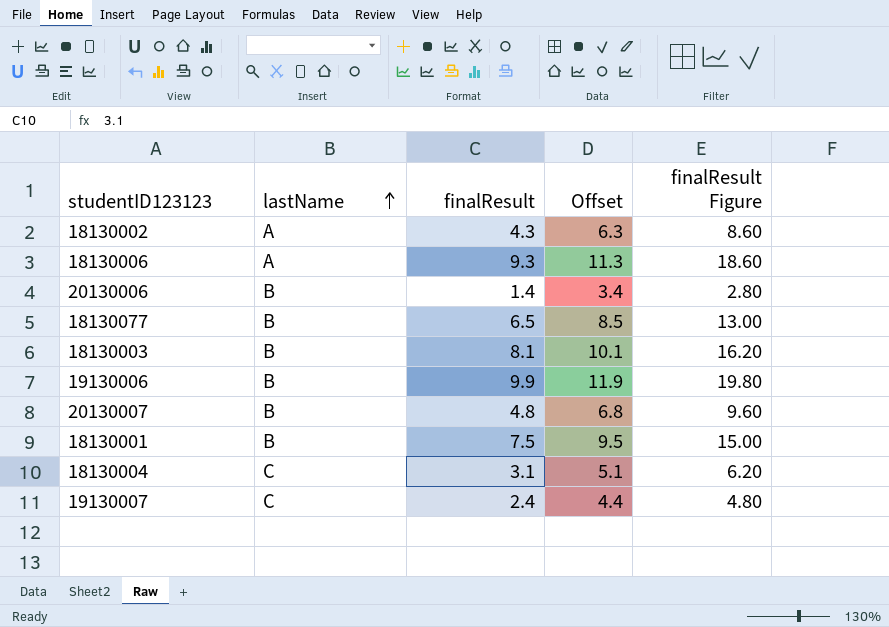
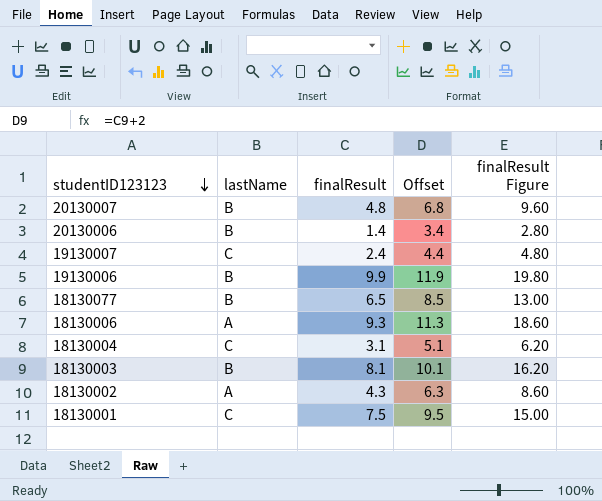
row order: lastName ascending -> studentID123123 descending
18130001 | lastName: B -> C

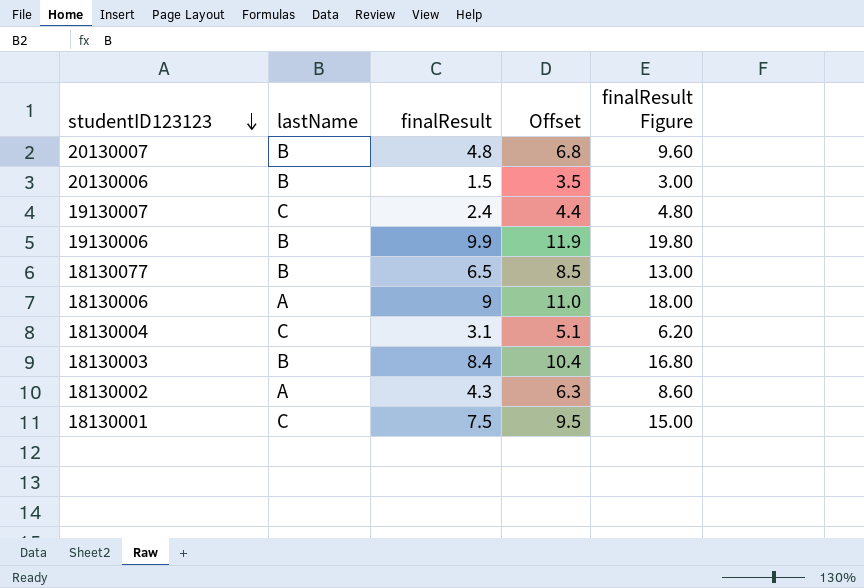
20130006 | finalResult: 1.4 -> 1.5
20130006 | Offset: 3.4 -> 3.5
20130006 | finalResult Figure: 2.80 -> 3.00
18130006 | finalResult: 9.3 -> 9
18130006 | Offset: 11.3 -> 11.0
18130006 | finalResult Figure: 18.60 -> 18.00
18130003 | finalResult: 8.1 -> 8.4
18130003 | Offset: 10.1 -> 10.4
18130003 | finalResult Figure: 16.20 -> 16.80

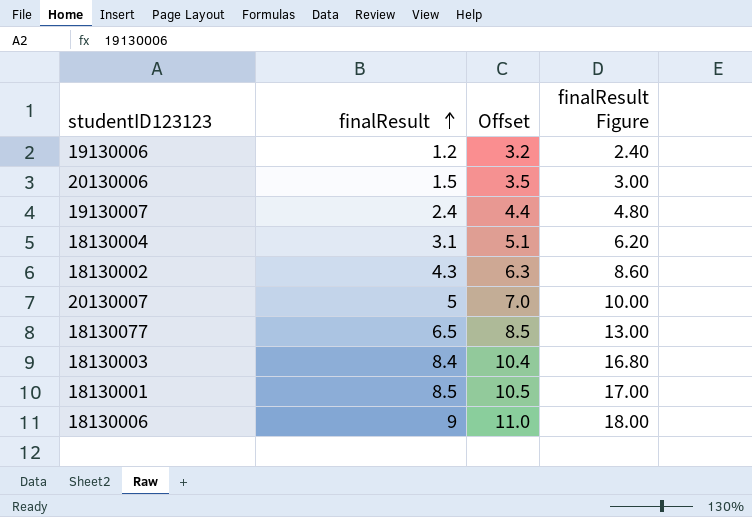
row order: studentID123123 descending -> finalResult ascending
column lastName | position: 2 -> none
19130006 | finalResult: 9.9 -> 1.2
19130006 | Offset: 11.9 -> 3.2
19130006 | finalResult Figure: 19.80 -> 2.40
20130007 | finalResult: 4.8 -> 5
20130007 | Offset: 6.8 -> 7.0
20130007 | finalResult Figure: 9.60 -> 10.00
18130001 | finalResult: 7.5 -> 8.5
18130001 | Offset: 9.5 -> 10.5
18130001 | finalResult Figure: 15.00 -> 17.00

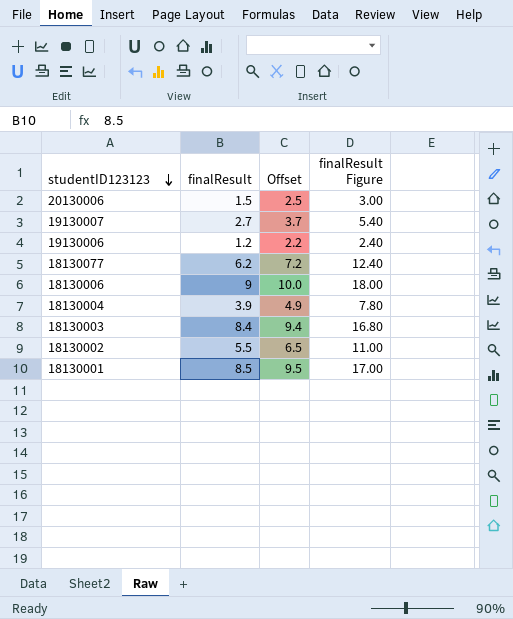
row order: finalResult ascending -> studentID123123 descending
column Offset | formula: [finalResult] + 2 -> [finalResult] + 1
row 20130007: 5 | 7.0 | 10.00 -> none
19130007 | finalResult: 2.4 -> 2.7
19130007 | finalResult Figure: 4.80 -> 5.40
18130077 | finalResult: 6.5 -> 6.2
18130077 | finalResult Figure: 13.00 -> 12.40
18130004 | finalResult: 3.1 -> 3.9
18130004 | finalResult Figure: 6.20 -> 7.80
18130002 | finalResult: 4.3 -> 5.5
18130002 | finalResult Figure: 8.60 -> 11.00

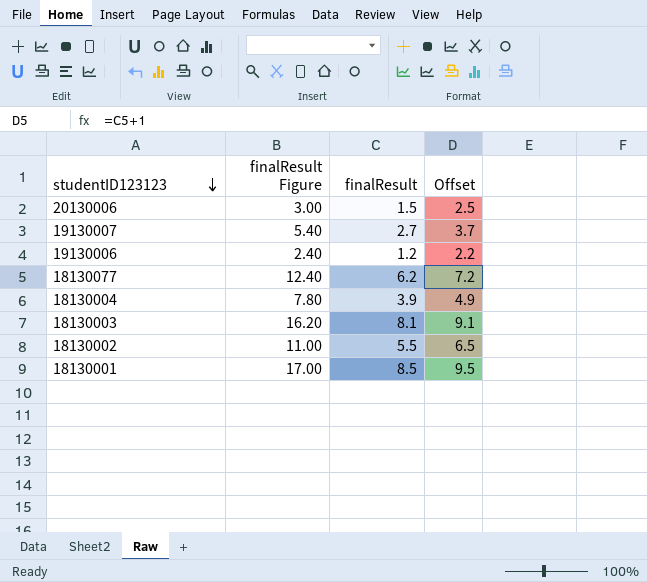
column finalResult Figure | position: 4 -> 2
row 18130006: 9 | 10.0 | 18.00 -> none
18130003 | finalResult Figure: 16.80 -> 16.20
18130003 | finalResult: 8.4 -> 8.1
18130003 | Offset: 9.4 -> 9.1

